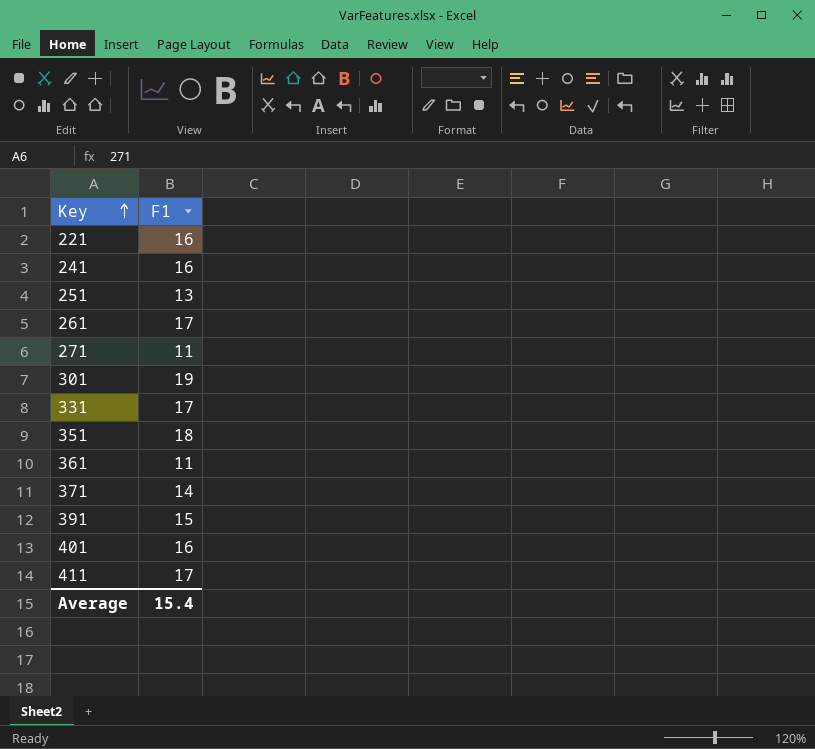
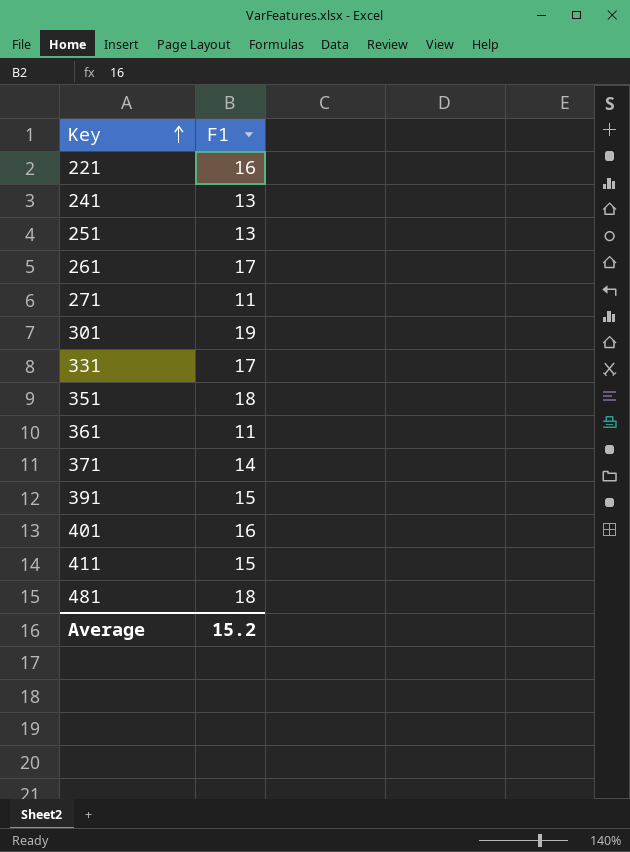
241 | F1: 16 -> 13
411 | F1: 17 -> 15
row 481: none -> 18
Average | F1: 15.4 -> 15.2

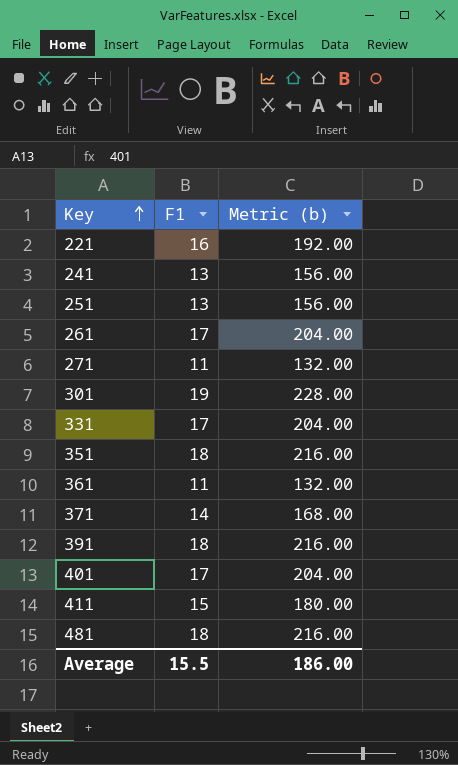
column Metric (b) | formula: none -> [F1] * 12
391 | F1: 15 -> 18
401 | F1: 16 -> 17
Average | F1: 15.2 -> 15.5

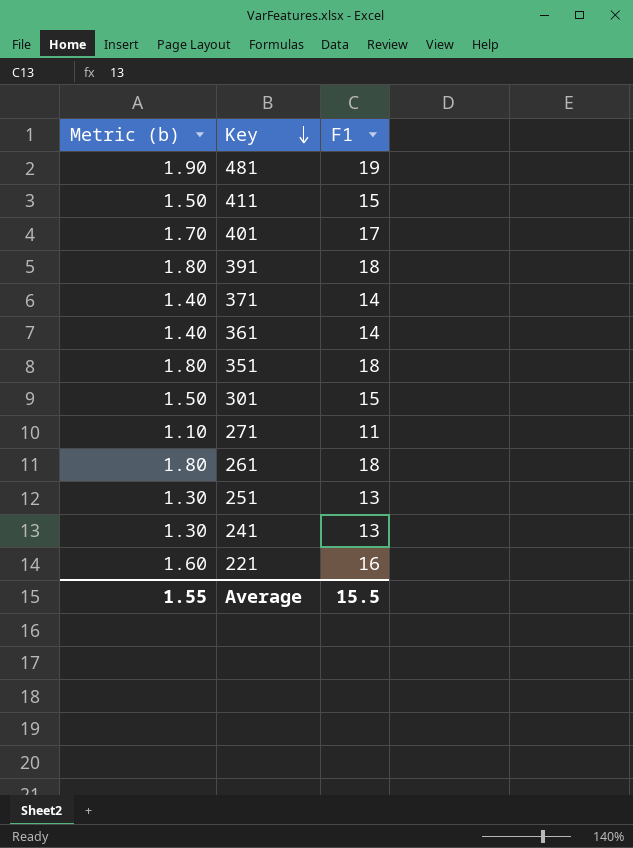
row order: Key ascending -> Key descending
column Metric (b) | formula: [F1] * 12 -> [F1] * 0.1
column Metric (b) | position: 3 -> 1
row 331: 17 | 204.00 -> none
481 | F1: 18 -> 19
361 | F1: 11 -> 14
301 | F1: 19 -> 15
261 | F1: 17 -> 18
Average | Metric (b): 186.00 -> 1.55

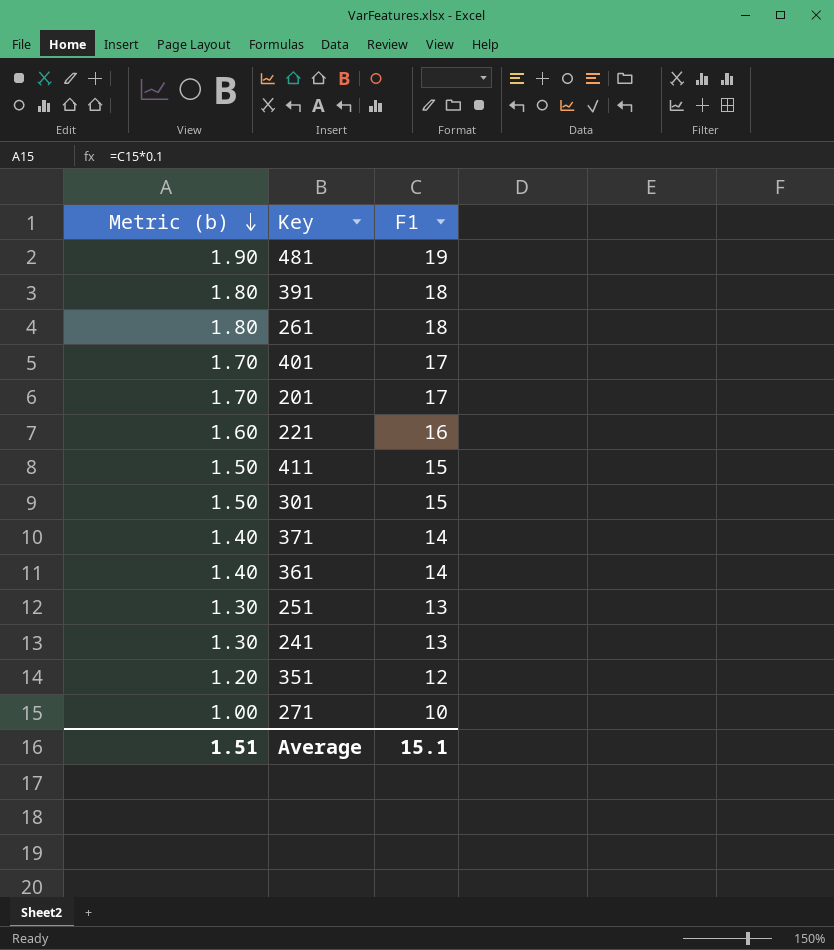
row order: Key descending -> Metric (b) descending
row 201: none -> 1.70 | 17
351 | Metric (b): 1.80 -> 1.20
351 | F1: 18 -> 12
271 | Metric (b): 1.10 -> 1.00
271 | F1: 11 -> 10
Average | Metric (b): 1.55 -> 1.51
Average | F1: 15.5 -> 15.1

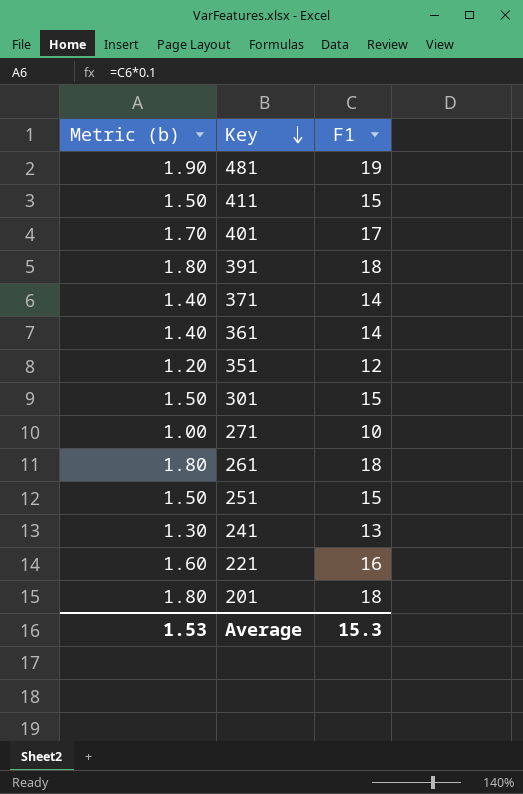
row order: Metric (b) descending -> Key descending
251 | Metric (b): 1.30 -> 1.50
251 | F1: 13 -> 15
201 | Metric (b): 1.70 -> 1.80
201 | F1: 17 -> 18
Average | Metric (b): 1.51 -> 1.53
Average | F1: 15.1 -> 15.3

